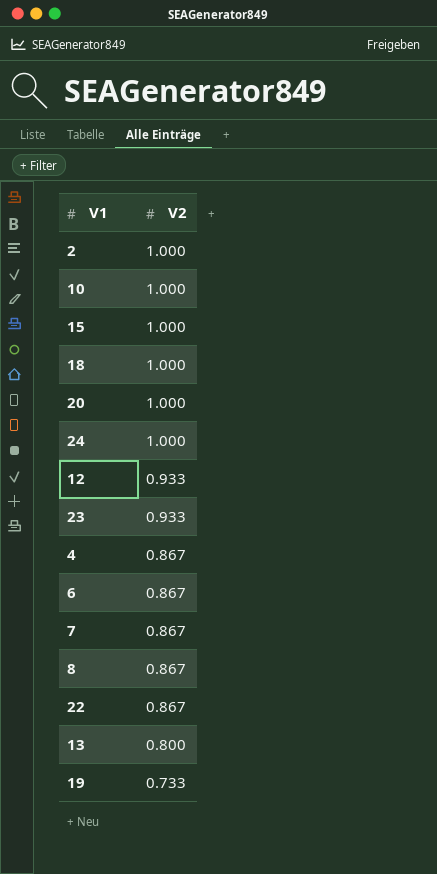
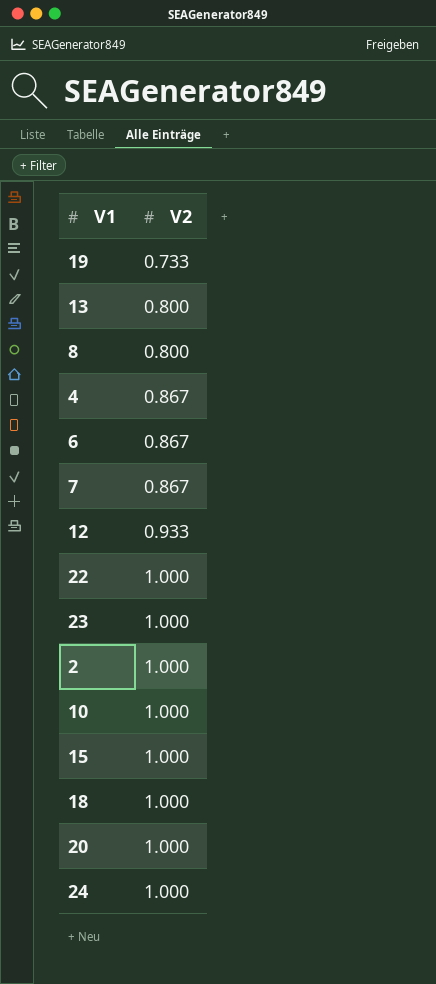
row order: V2 descending -> V2 ascending
8 | V2: 0.867 -> 0.800
22 | V2: 0.867 -> 1.000
23 | V2: 0.933 -> 1.000

